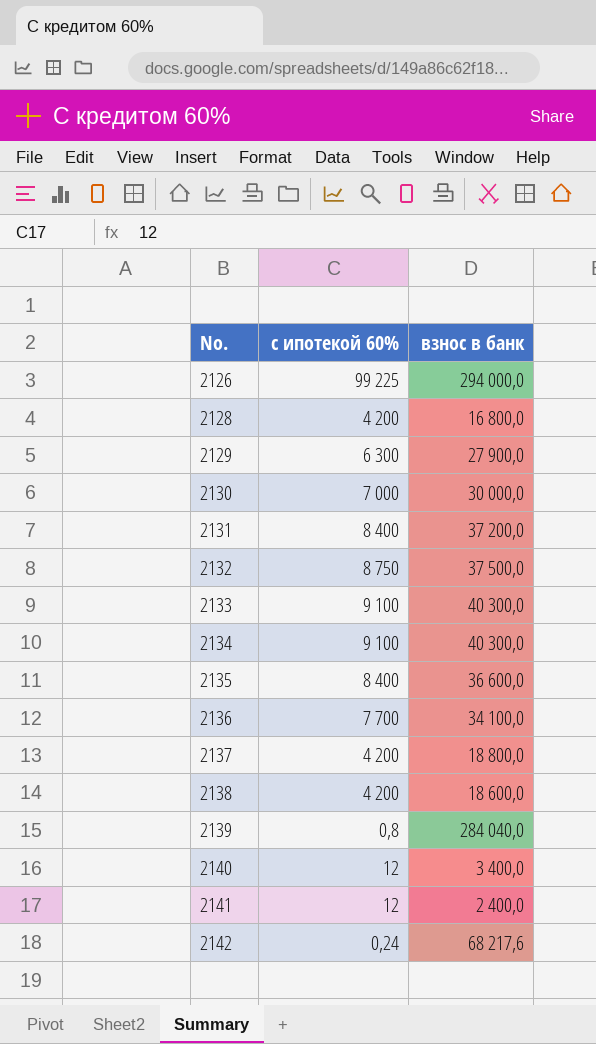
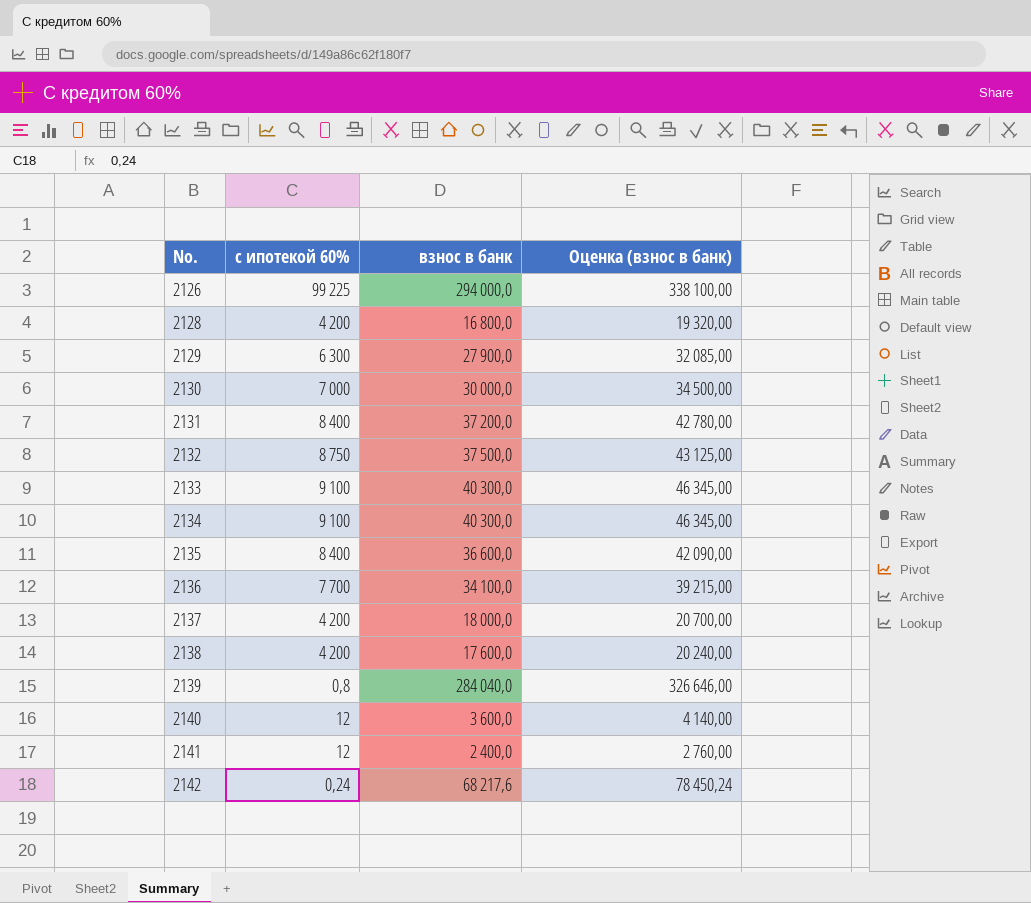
column Оценка (взнос в банк) | formula: none -> [взнос в банк] * 1,15
2137 | взнос в банк: 18 800,0 -> 18 000,0
2138 | взнос в банк: 18 600,0 -> 17 600,0
2140 | взнос в банк: 3 400,0 -> 3 600,0

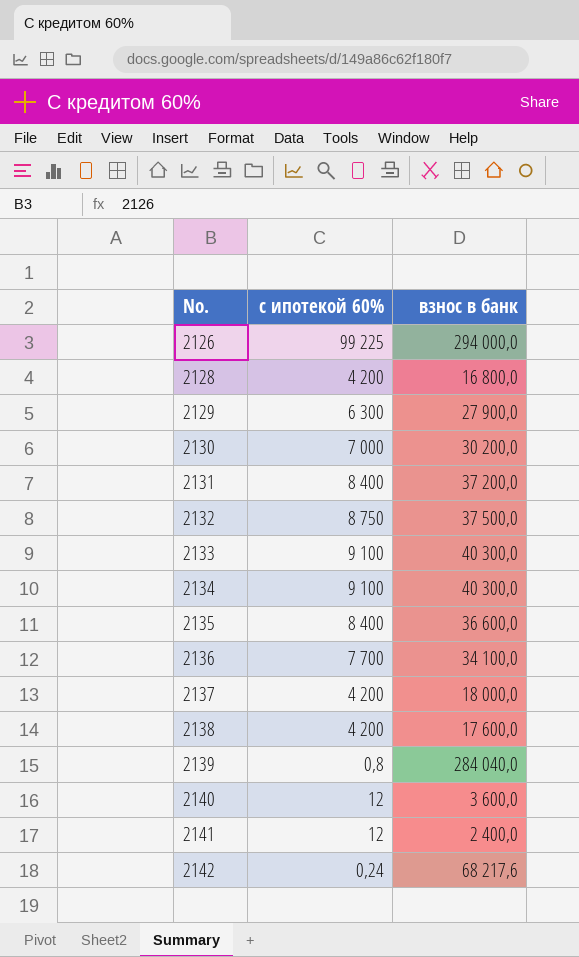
column Оценка (взнос в банк) | formula: [взнос в банк] * 1,15 -> none
2130 | взнос в банк: 30 000,0 -> 30 200,0

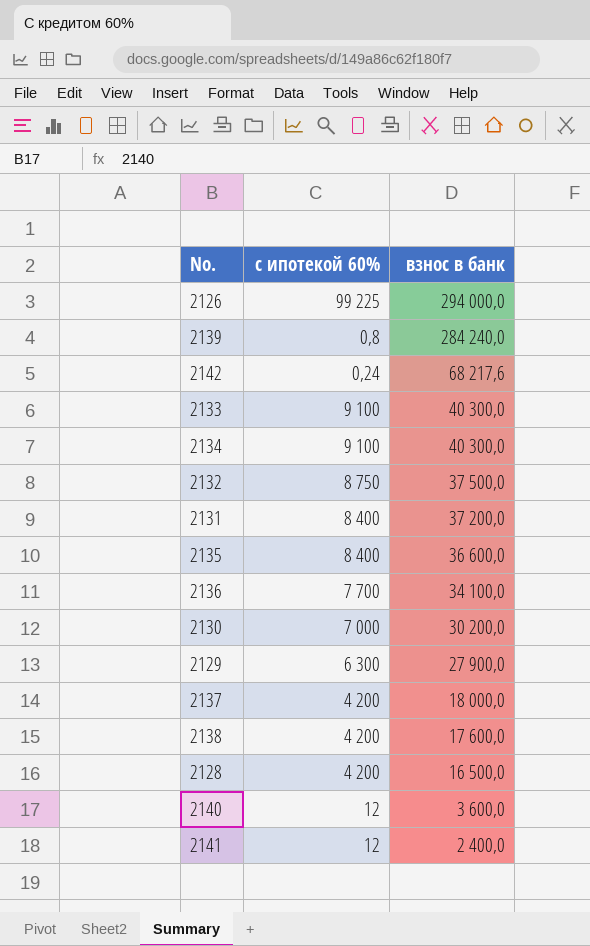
row order: No. ascending -> взнос в банк descending
2139 | взнос в банк: 284 040,0 -> 284 240,0
2128 | взнос в банк: 16 800,0 -> 16 500,0

